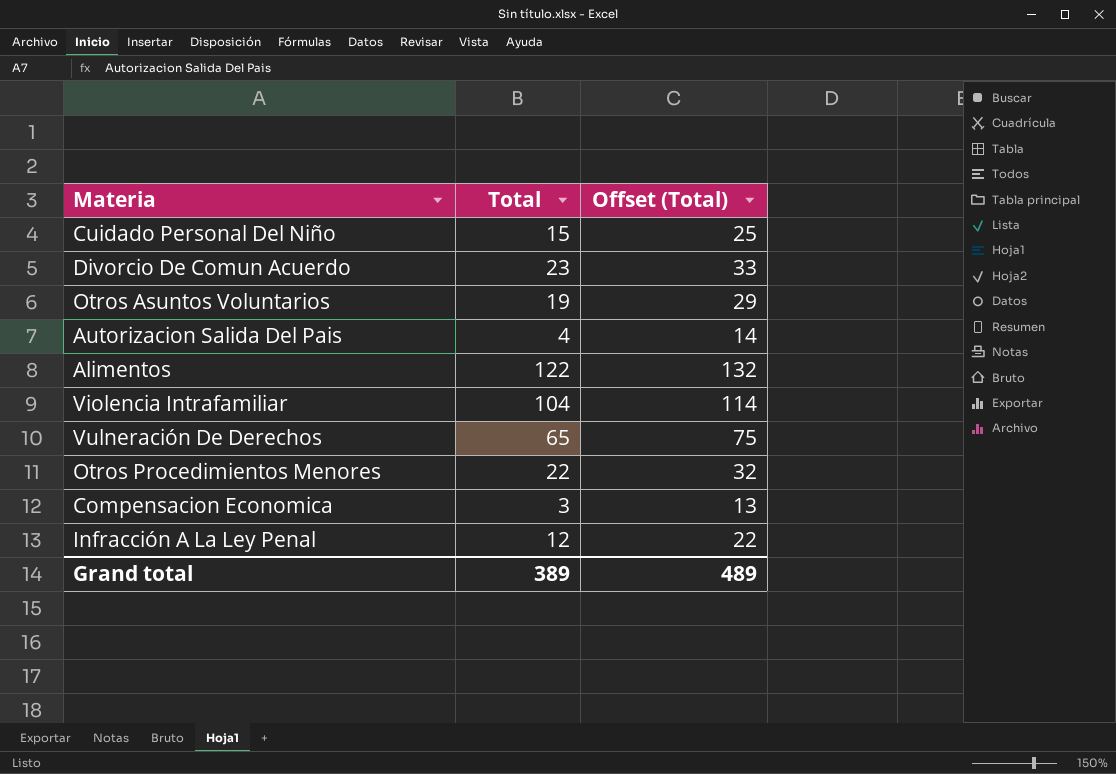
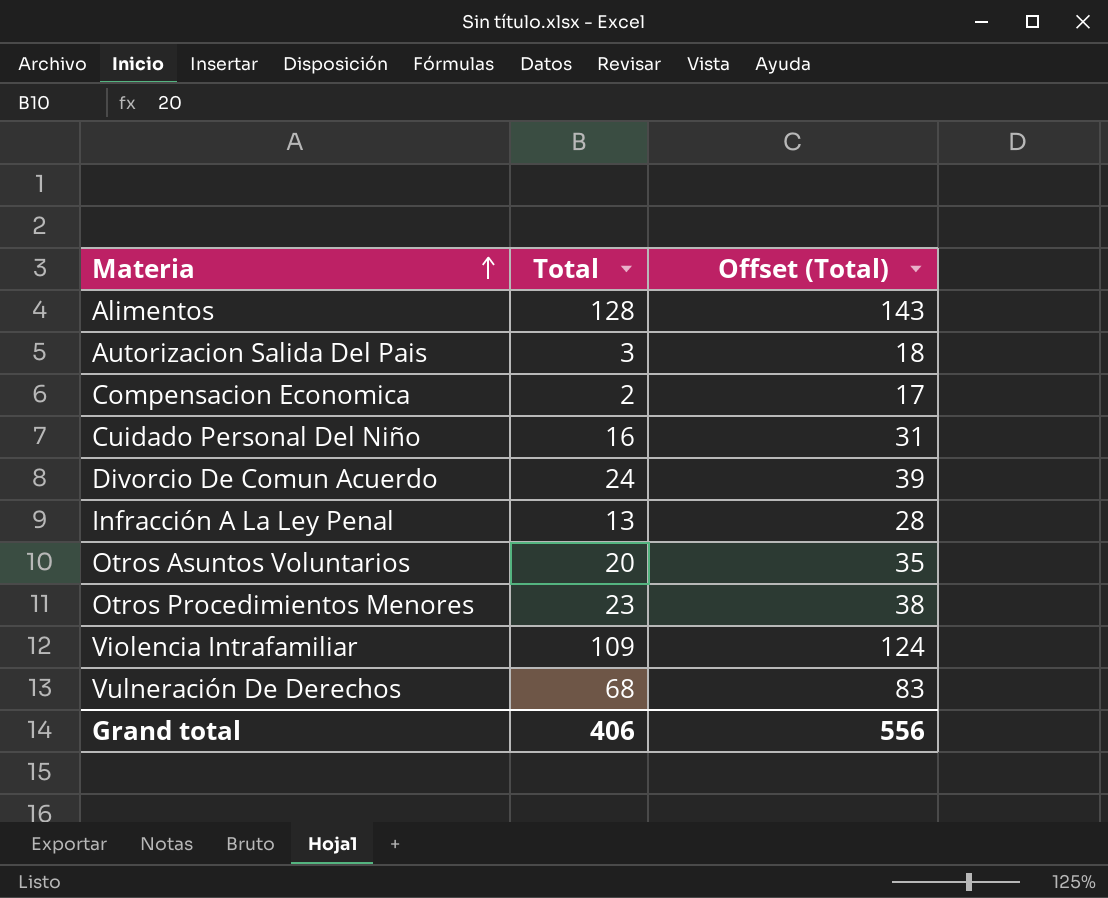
row order: none -> Materia ascending
column Offset (Total) | formula: [Total] + 10 -> [Total] + 15
Alimentos | Total: 122 -> 128
Autorizacion Salida Del Pais | Total: 4 -> 3
Compensacion Economica | Total: 3 -> 2
Cuidado Personal Del Niño | Total: 15 -> 16
Divorcio De Comun Acuerdo | Total: 23 -> 24
Infracción A La Ley Penal | Total: 12 -> 13
Otros Asuntos Voluntarios | Total: 19 -> 20
Otros Procedimientos Menores | Total: 22 -> 23
Violencia Intrafamiliar | Total: 104 -> 109
Vulneración De Derechos | Total: 65 -> 68
Grand total | Total: 389 -> 406
Grand total | Offset (Total): 489 -> 556

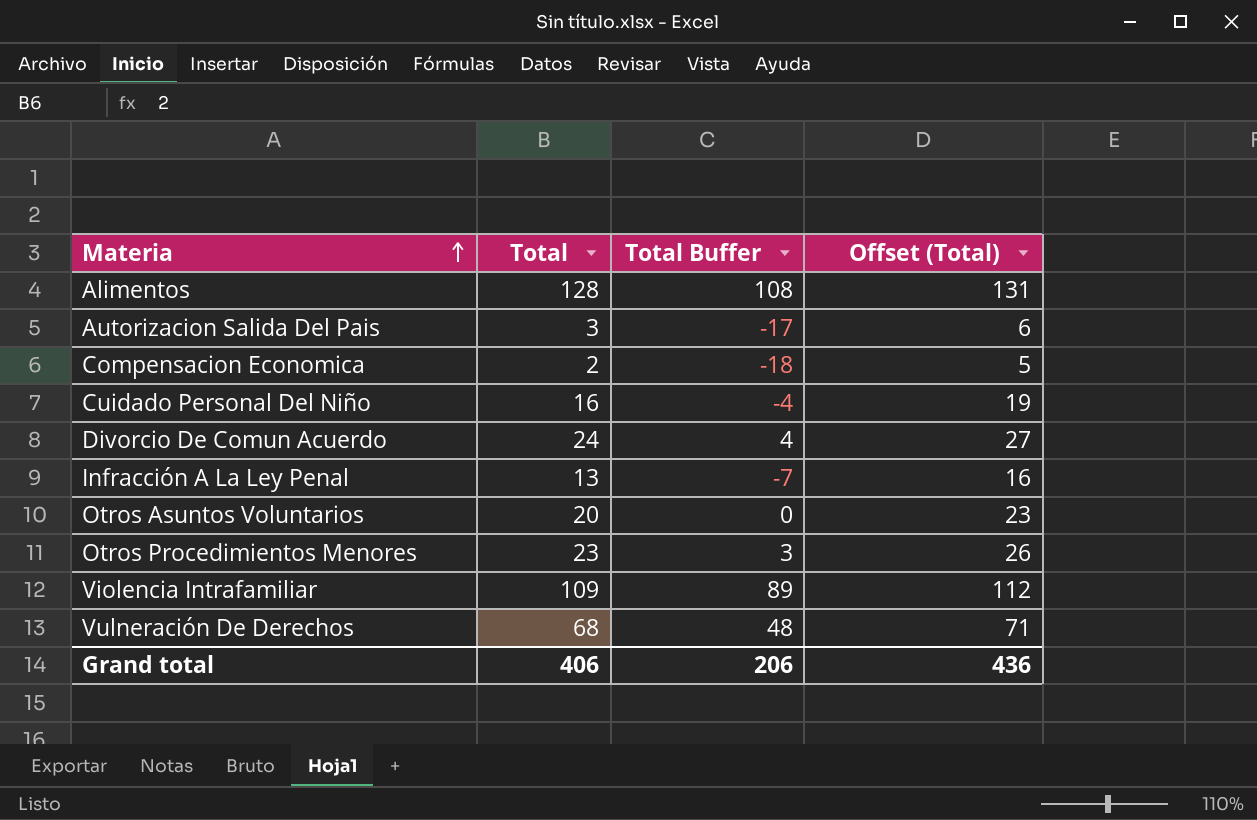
column Total Buffer | formula: none -> [Total] - 20
column Offset (Total) | formula: [Total] + 15 -> [Total] + 3
Grand total | Offset (Total): 556 -> 436

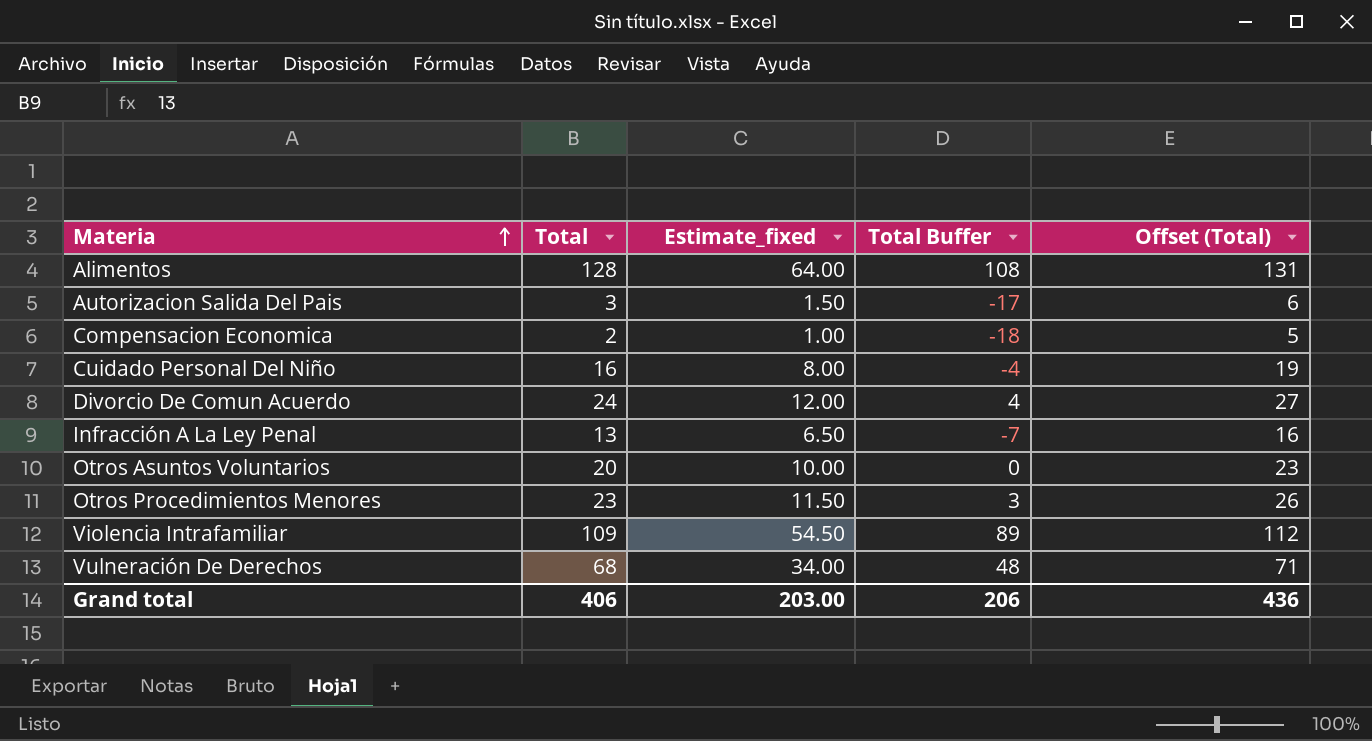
column Estimate_fixed | formula: none -> [Total] * 0.5

